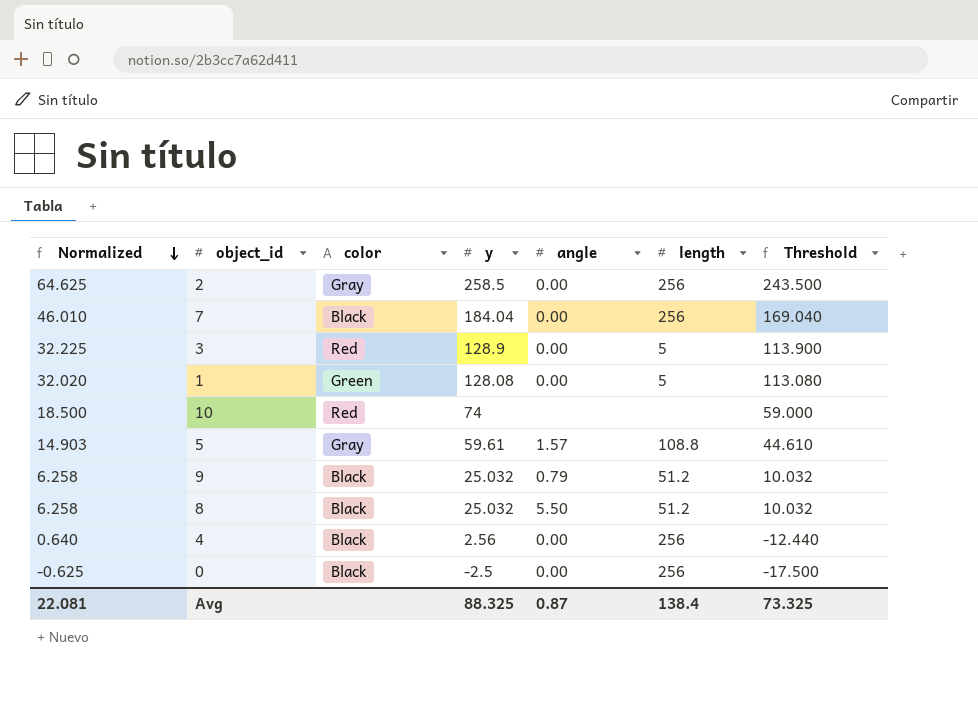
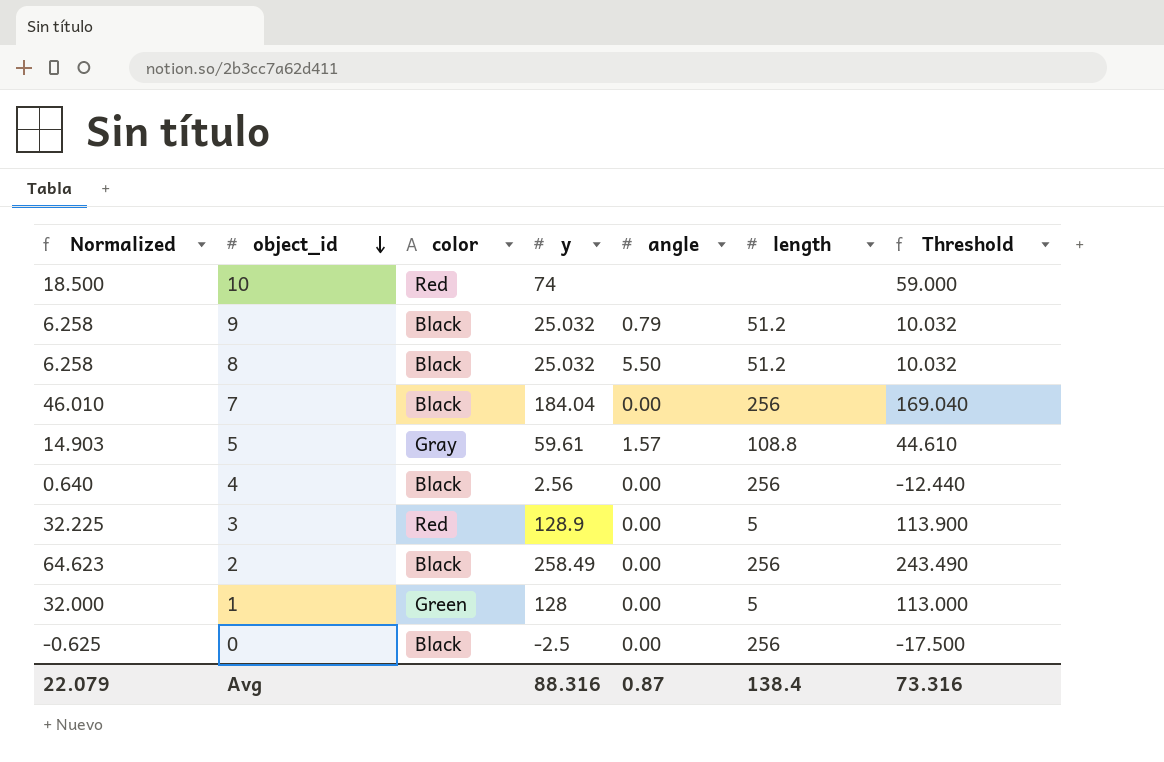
row order: Normalized descending -> object_id descending
2 | Normalized: 64.625 -> 64.623
2 | color: Gray -> Black
2 | y: 258.5 -> 258.49
2 | Threshold: 243.500 -> 243.490
1 | Normalized: 32.020 -> 32.000
1 | y: 128.08 -> 128
1 | Threshold: 113.080 -> 113.000
Avg | Normalized: 22.081 -> 22.079
Avg | y: 88.325 -> 88.316
Avg | Threshold: 73.325 -> 73.316

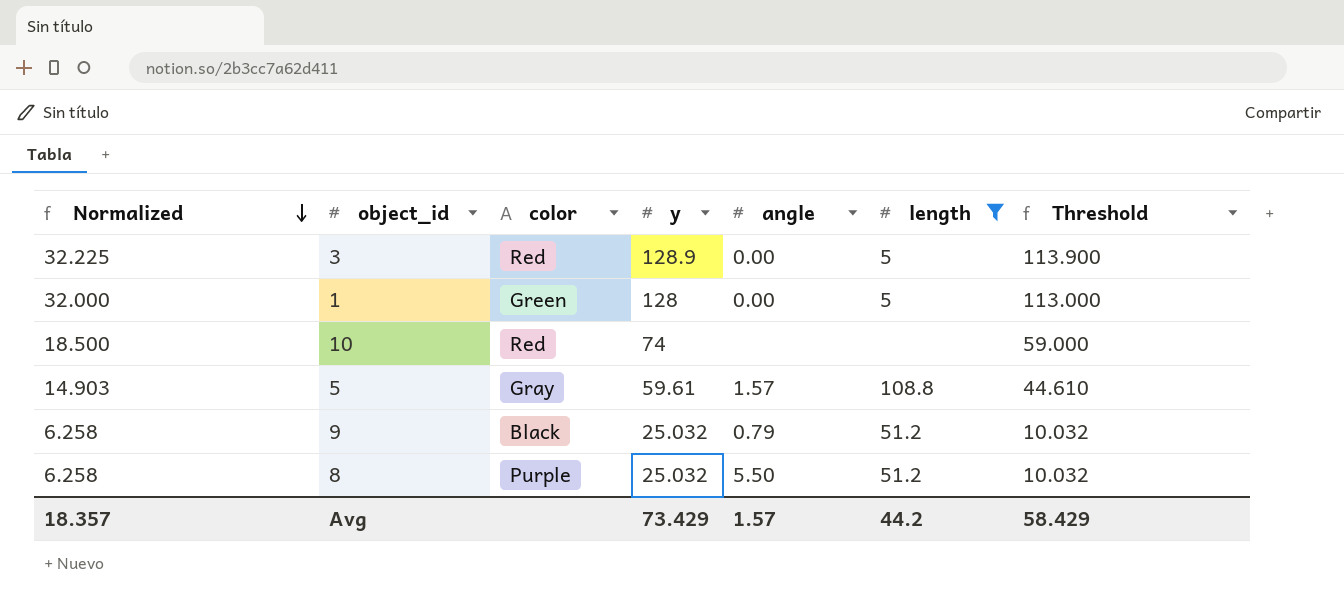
filter: none -> length != 256
row order: object_id descending -> Normalized descending
8 | color: Black -> Purple
Avg | Normalized: 22.079 -> 18.357
Avg | y: 88.316 -> 73.429
Avg | angle: 0.87 -> 1.57
Avg | length: 138.4 -> 44.2
Avg | Threshold: 73.316 -> 58.429

